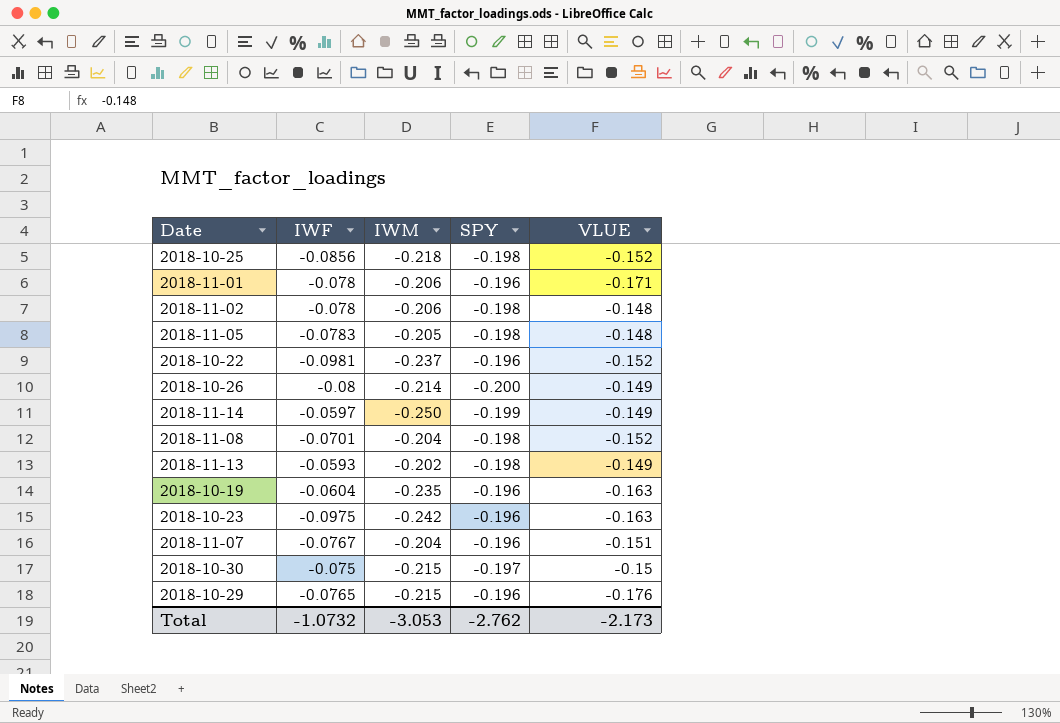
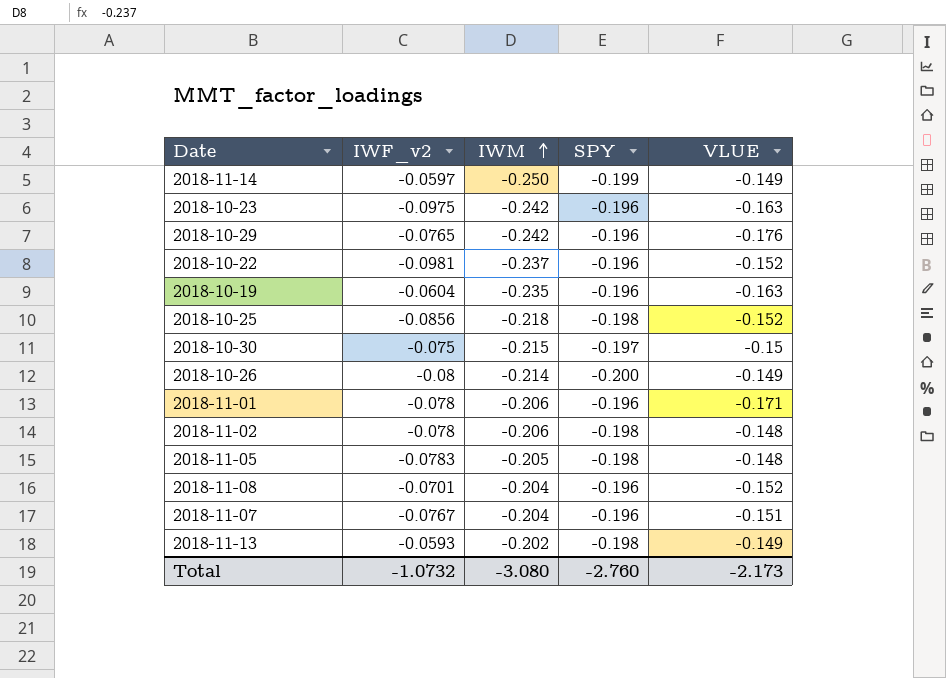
row order: none -> IWM ascending
column name: IWF -> IWF_v2
2018-10-29 | IWM: -0.215 -> -0.242
2018-11-08 | SPY: -0.198 -> -0.196
Total | IWM: -3.053 -> -3.080
Total | SPY: -2.762 -> -2.760

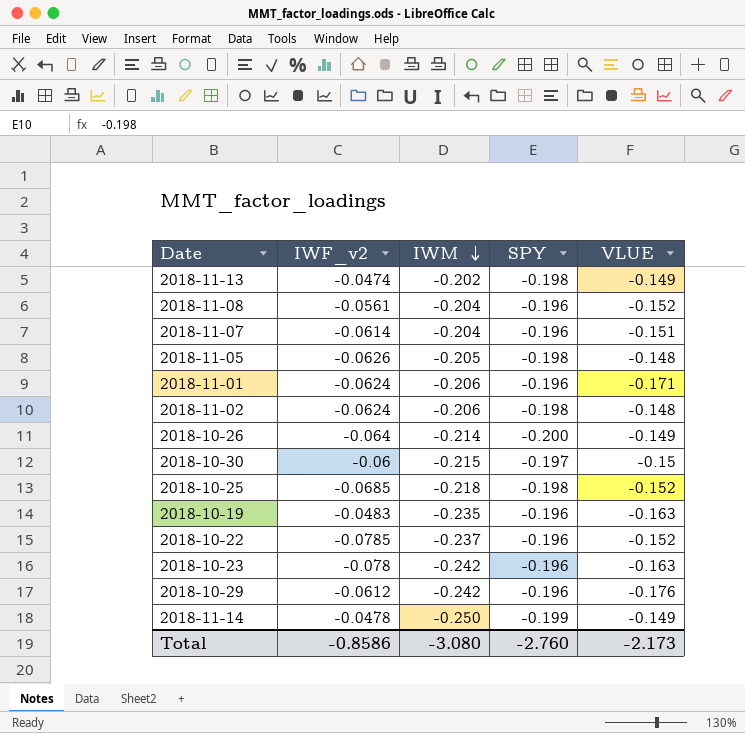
row order: IWM ascending -> IWM descending
2018-11-13 | IWF_v2: -0.0593 -> -0.0474
2018-11-08 | IWF_v2: -0.0701 -> -0.0561
2018-11-07 | IWF_v2: -0.0767 -> -0.0614
2018-11-05 | IWF_v2: -0.0783 -> -0.0626
2018-11-01 | IWF_v2: -0.078 -> -0.0624
2018-11-02 | IWF_v2: -0.078 -> -0.0624
2018-10-26 | IWF_v2: -0.08 -> -0.064
2018-10-30 | IWF_v2: -0.075 -> -0.06
2018-10-25 | IWF_v2: -0.0856 -> -0.0685
2018-10-19 | IWF_v2: -0.0604 -> -0.0483
2018-10-22 | IWF_v2: -0.0981 -> -0.0785
2018-10-23 | IWF_v2: -0.0975 -> -0.078
2018-10-29 | IWF_v2: -0.0765 -> -0.0612
2018-11-14 | IWF_v2: -0.0597 -> -0.0478
Total | IWF_v2: -1.0732 -> -0.8586

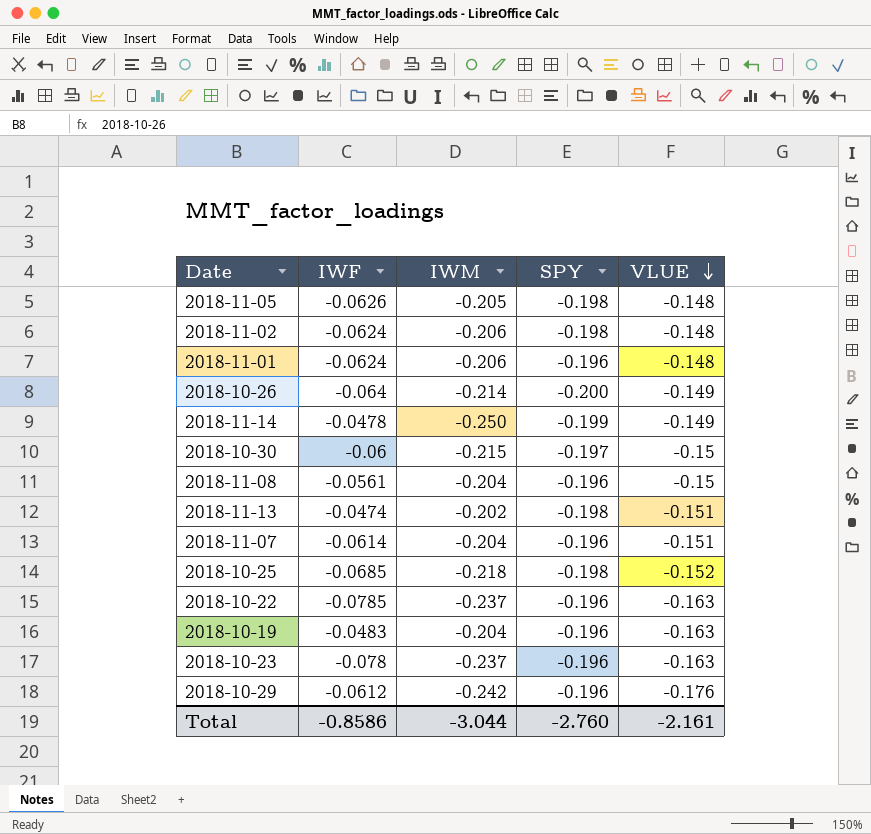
row order: IWM descending -> VLUE descending
column name: IWF_v2 -> IWF
2018-11-01 | VLUE: -0.171 -> -0.148
2018-11-08 | VLUE: -0.152 -> -0.15
2018-11-13 | VLUE: -0.149 -> -0.151
2018-10-22 | VLUE: -0.152 -> -0.163
2018-10-19 | IWM: -0.235 -> -0.204
2018-10-23 | IWM: -0.242 -> -0.237
Total | IWM: -3.080 -> -3.044
Total | VLUE: -2.173 -> -2.161

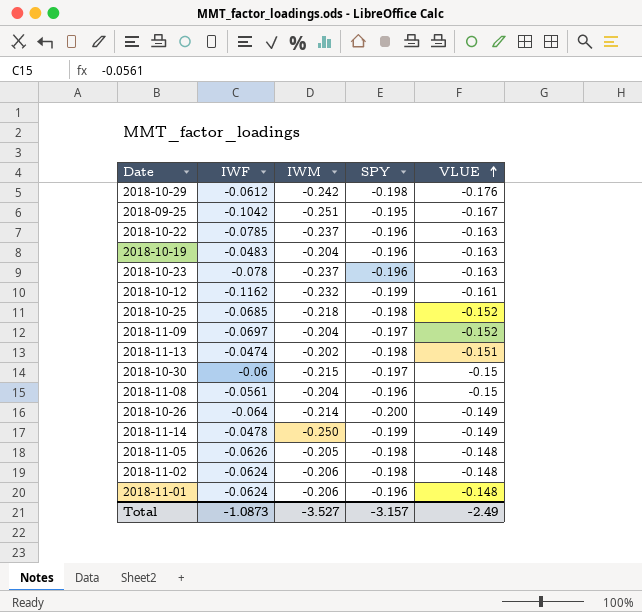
row order: VLUE descending -> VLUE ascending
row 2018-11-07: -0.0614 | -0.204 | -0.196 | -0.151 -> none
2018-10-29 | SPY: -0.196 -> -0.198
row 2018-09-25: none -> -0.1042 | -0.251 | -0.195 | -0.167
row 2018-10-12: none -> -0.1162 | -0.232 | -0.199 | -0.161
row 2018-11-09: none -> -0.0697 | -0.204 | -0.197 | -0.152
Total | IWF: -0.8586 -> -1.0873
Total | IWM: -3.044 -> -3.527
Total | SPY: -2.760 -> -3.157
Total | VLUE: -2.161 -> -2.49

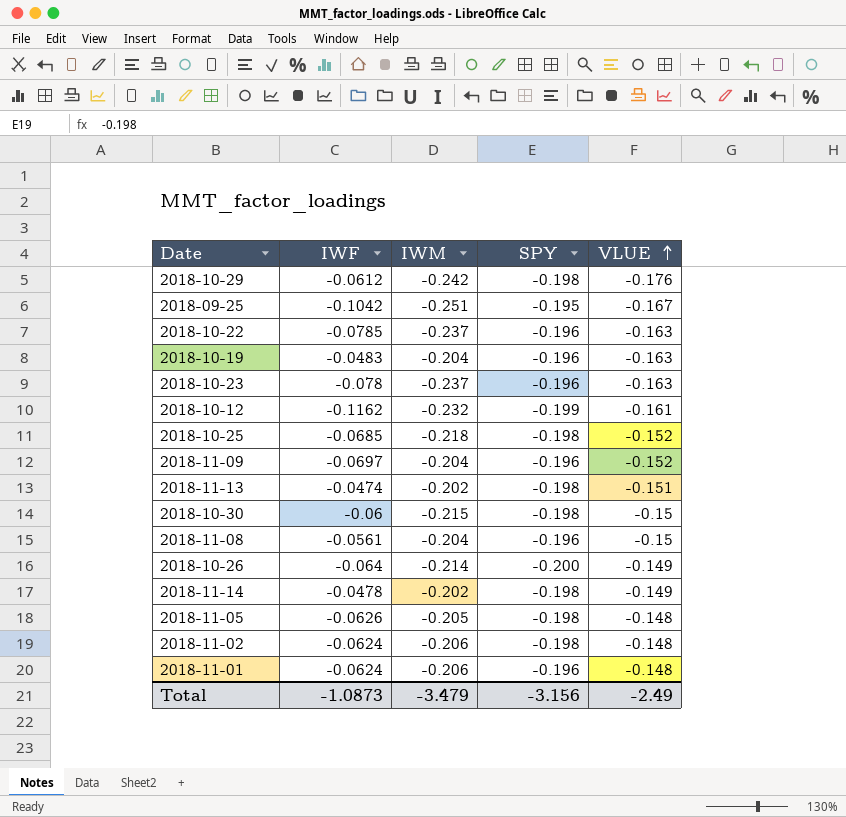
2018-11-09 | SPY: -0.197 -> -0.196
2018-10-30 | SPY: -0.197 -> -0.198
2018-11-14 | IWM: -0.250 -> -0.202
2018-11-14 | SPY: -0.199 -> -0.198
Total | IWM: -3.527 -> -3.479
Total | SPY: -3.157 -> -3.156

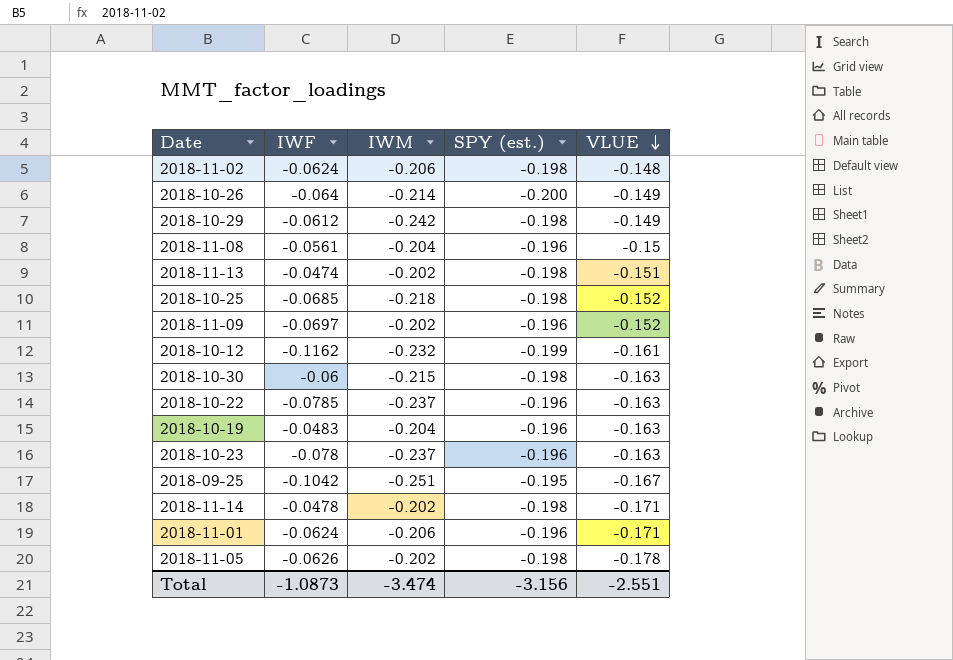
row order: VLUE ascending -> VLUE descending
column name: SPY -> SPY (est.)
2018-10-29 | VLUE: -0.176 -> -0.149
2018-11-09 | IWM: -0.204 -> -0.202
2018-10-30 | VLUE: -0.15 -> -0.163
2018-11-14 | VLUE: -0.149 -> -0.171
2018-11-01 | VLUE: -0.148 -> -0.171
2018-11-05 | IWM: -0.205 -> -0.202
2018-11-05 | VLUE: -0.148 -> -0.178
Total | IWM: -3.479 -> -3.474
Total | VLUE: -2.49 -> -2.551

